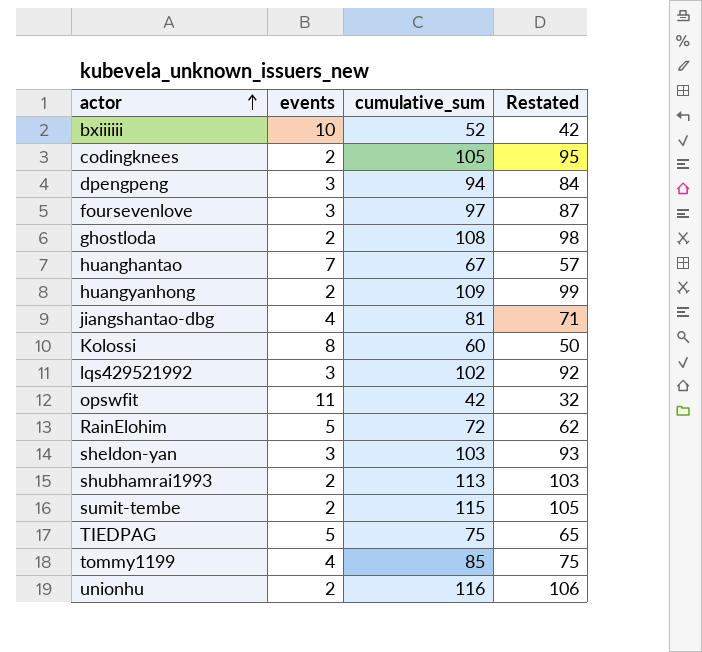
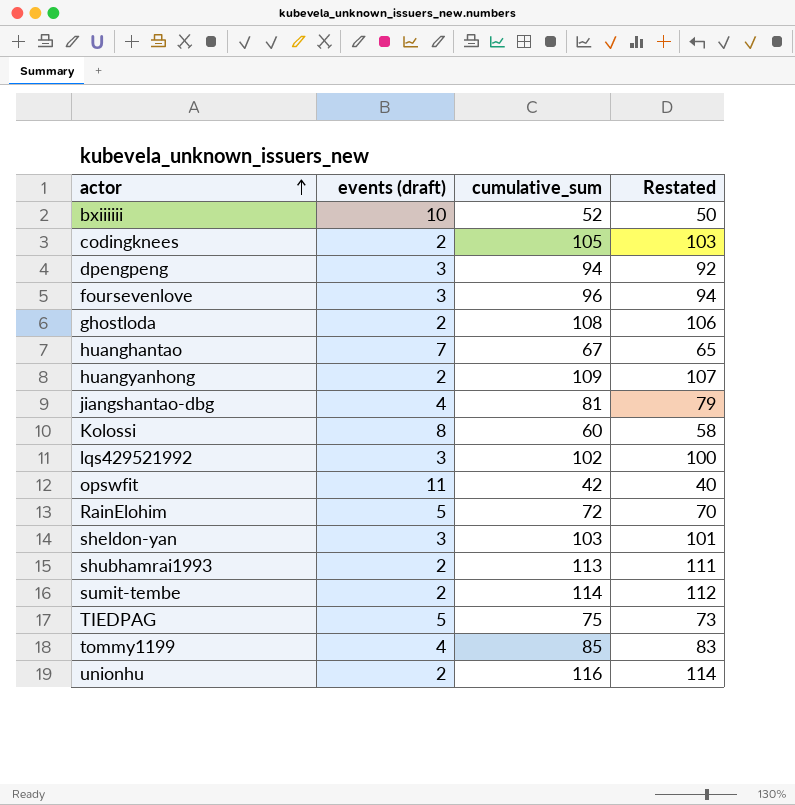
column name: events -> events (draft)
column Restated | formula: [cumulative_sum] - 10 -> [cumulative_sum] - 2
foursevenlove | cumulative_sum: 97 -> 96
sumit-tembe | cumulative_sum: 115 -> 114

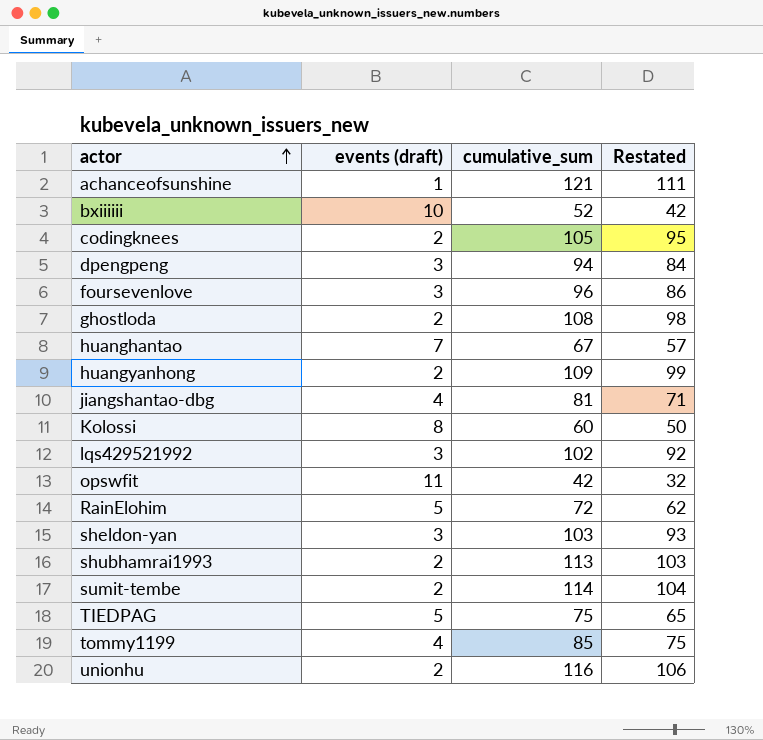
column Restated | formula: [cumulative_sum] - 2 -> [cumulative_sum] - 10
row achanceofsunshine: none -> 1 | 121 | 111

